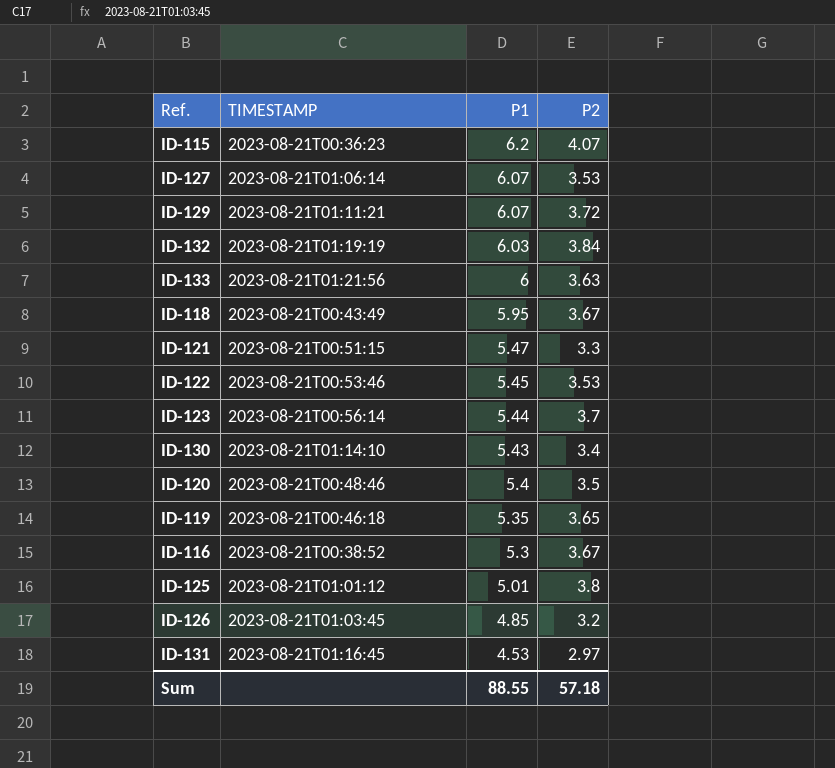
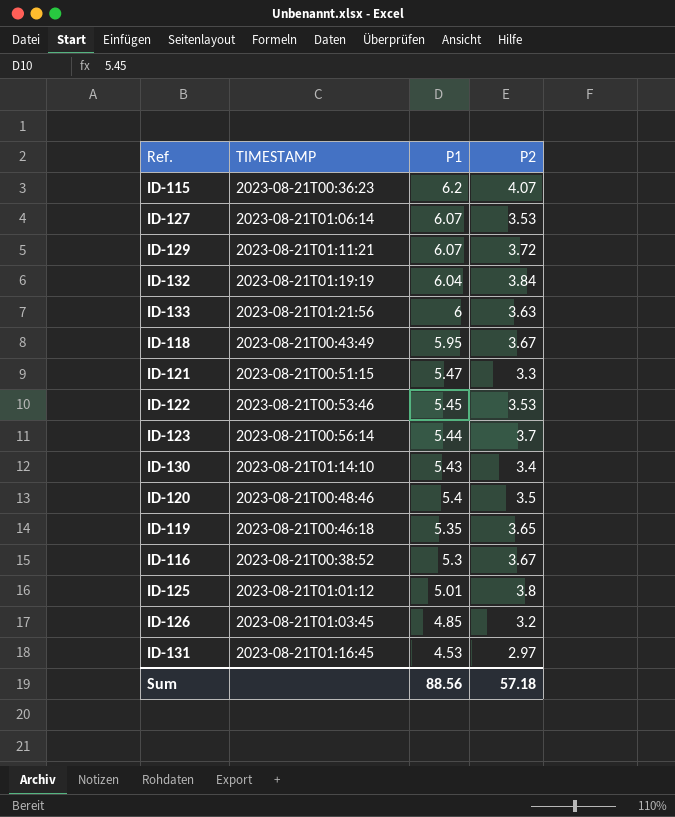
ID-132 | P1: 6.03 -> 6.04
Sum | P1: 88.55 -> 88.56

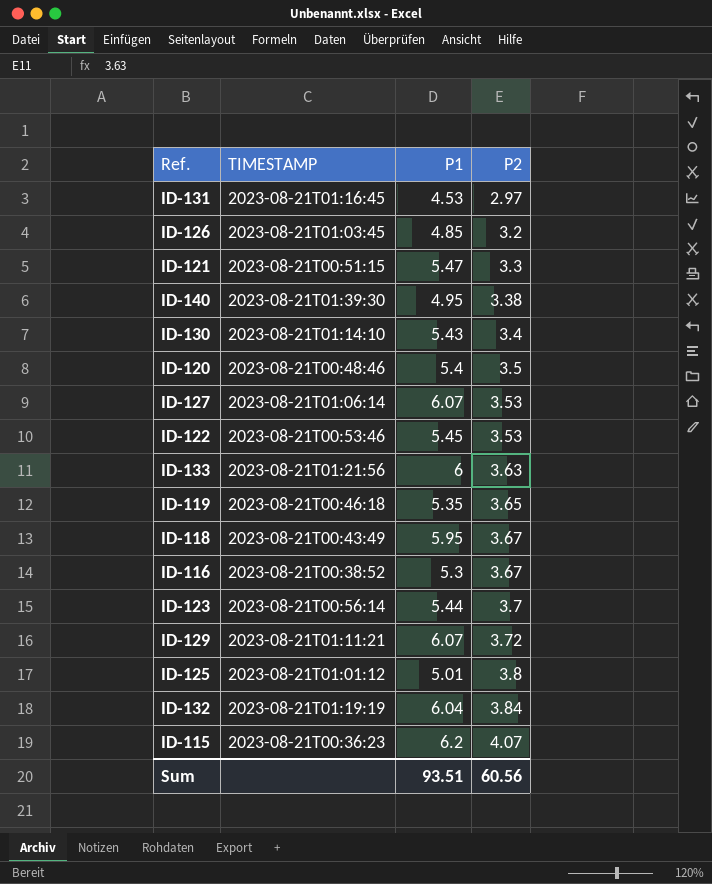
row order: P1 descending -> P2 ascending
row ID-140: none -> 2023-08-21T01:39:30 | 4.95 | 3.38
Sum | P1: 88.56 -> 93.51
Sum | P2: 57.18 -> 60.56

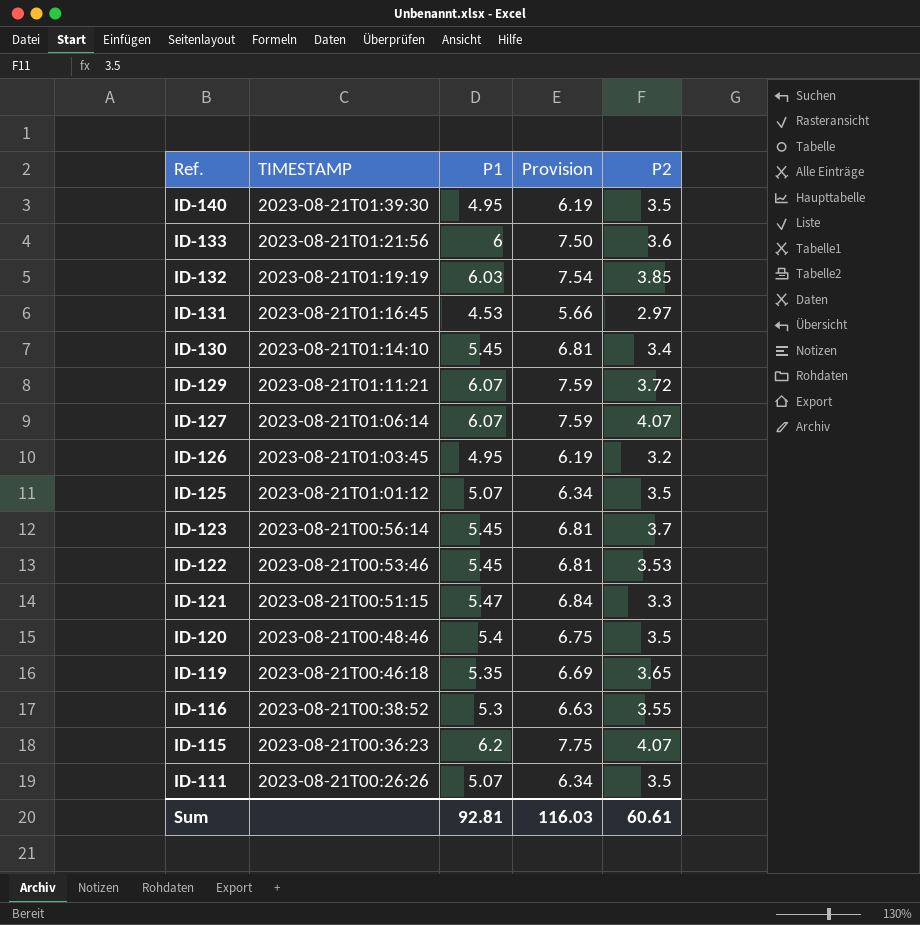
row order: P2 ascending -> Ref. descending
column Provision | formula: none -> [P1] * 1.25
row ID-118: 2023-08-21T00:43:49 | 5.95 | 3.67 -> none
ID-140 | P2: 3.38 -> 3.5
ID-133 | P2: 3.63 -> 3.6
ID-132 | P1: 6.04 -> 6.03
ID-132 | P2: 3.84 -> 3.85
ID-130 | P1: 5.43 -> 5.45
ID-127 | P2: 3.53 -> 4.07
ID-126 | P1: 4.85 -> 4.95
ID-125 | P1: 5.01 -> 5.07
ID-125 | P2: 3.8 -> 3.5
ID-123 | P1: 5.44 -> 5.45
ID-116 | P2: 3.67 -> 3.55
row ID-111: none -> 2023-08-21T00:26:26 | 5.07 | 6.34 | 3.5
Sum | P1: 93.51 -> 92.81
Sum | P2: 60.56 -> 60.61

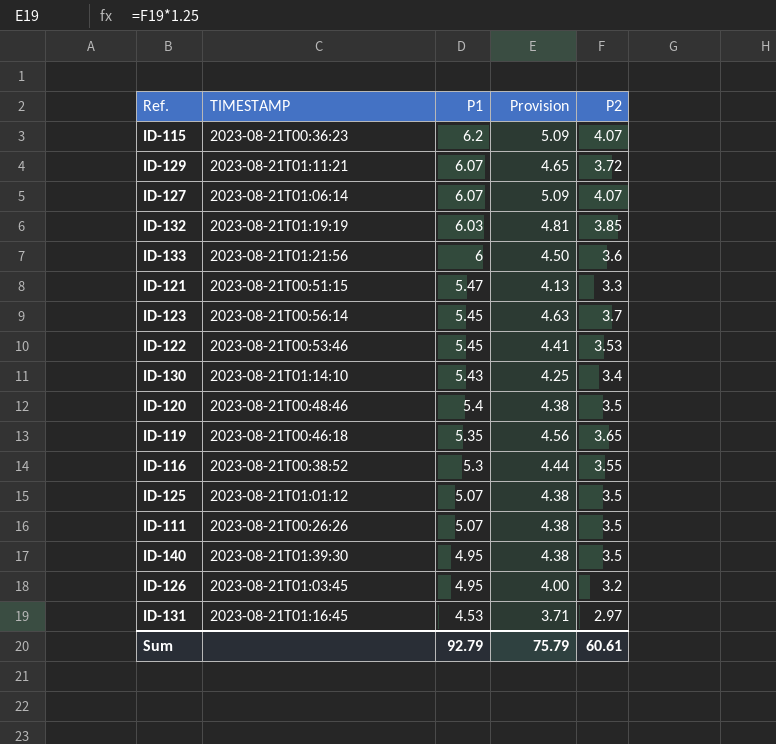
row order: Ref. descending -> P1 descending
column Provision | formula: [P1] * 1.25 -> [P2] * 1.25
ID-130 | P1: 5.45 -> 5.43
Sum | P1: 92.81 -> 92.79
Sum | Provision: 116.03 -> 75.79

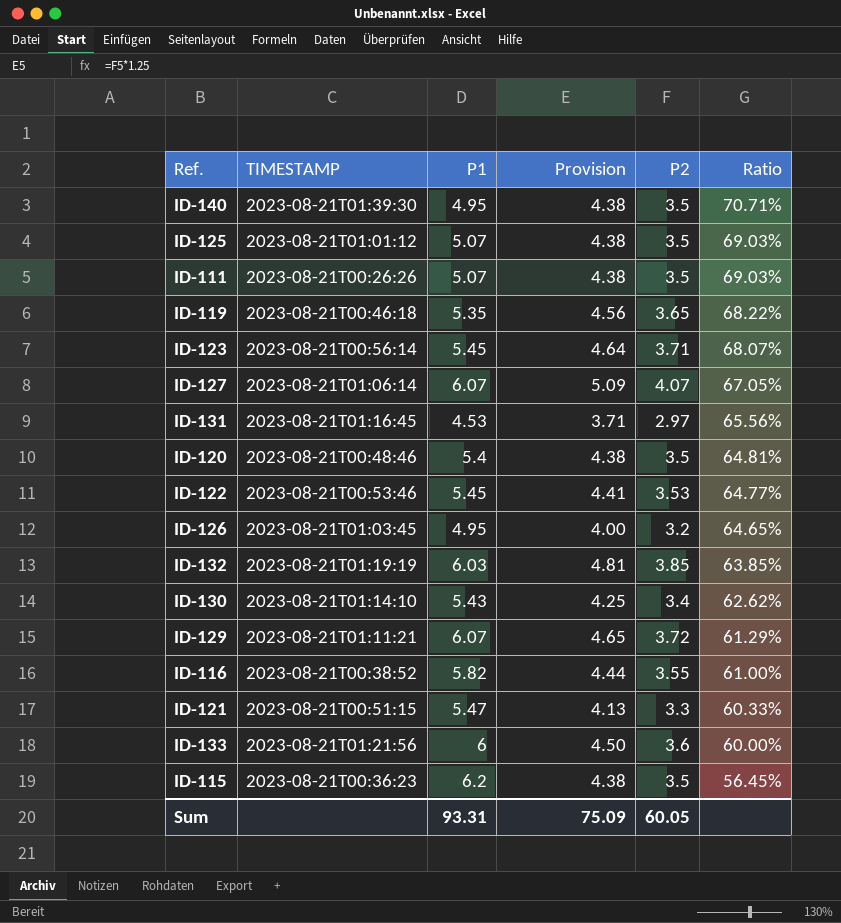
row order: P1 descending -> Ratio descending
column Ratio | formula: none -> [P2] / [P1]
ID-123 | Provision: 4.63 -> 4.64
ID-123 | P2: 3.7 -> 3.71
ID-116 | P1: 5.3 -> 5.82
ID-115 | Provision: 5.09 -> 4.38
ID-115 | P2: 4.07 -> 3.5
Sum | P1: 92.79 -> 93.31
Sum | Provision: 75.79 -> 75.09
Sum | P2: 60.61 -> 60.05

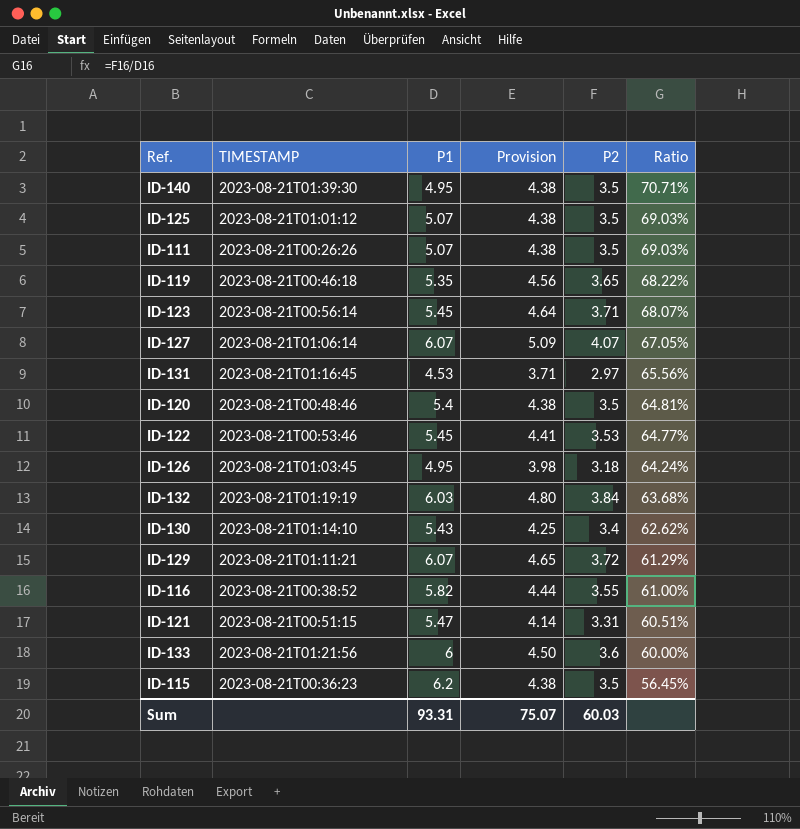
ID-126 | Provision: 4.00 -> 3.98
ID-126 | P2: 3.2 -> 3.18
ID-126 | Ratio: 64.65% -> 64.24%
ID-132 | Provision: 4.81 -> 4.80
ID-132 | P2: 3.85 -> 3.84
ID-132 | Ratio: 63.85% -> 63.68%
ID-121 | Provision: 4.13 -> 4.14
ID-121 | P2: 3.3 -> 3.31
ID-121 | Ratio: 60.33% -> 60.51%
Sum | Provision: 75.09 -> 75.07
Sum | P2: 60.05 -> 60.03

